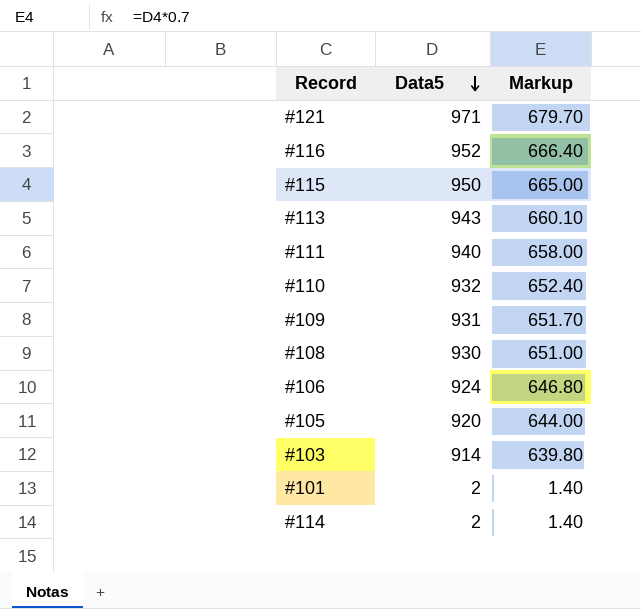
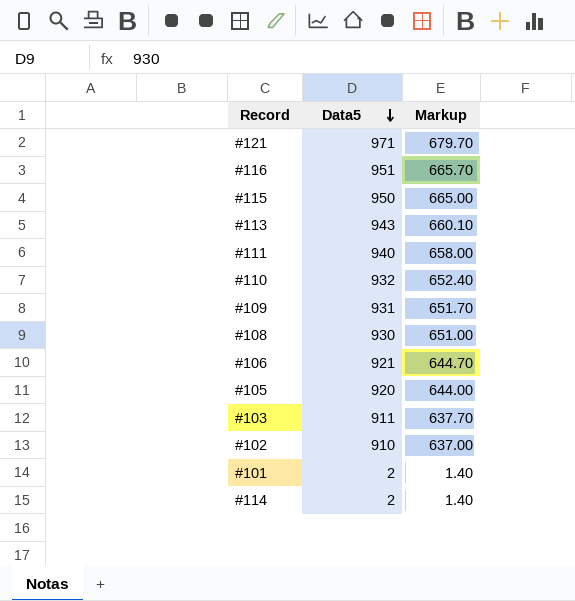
#116 | Data5: 952 -> 951
#116 | Markup: 666.40 -> 665.70
#106 | Data5: 924 -> 921
#106 | Markup: 646.80 -> 644.70
#103 | Data5: 914 -> 911
#103 | Markup: 639.80 -> 637.70
row #102: none -> 910 | 637.00

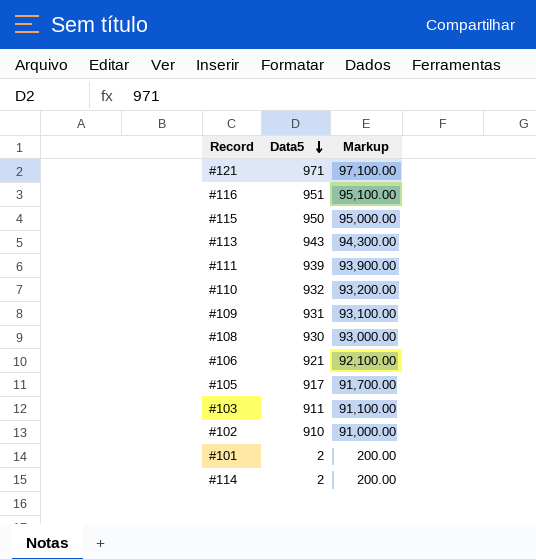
column Markup | formula: [Data5] * 0.7 -> [Data5] * 100
#111 | Data5: 940 -> 939
#105 | Data5: 920 -> 917

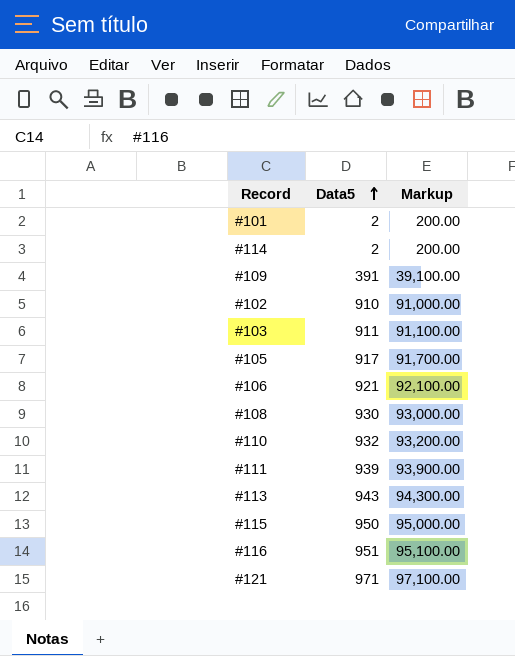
row order: Data5 descending -> Data5 ascending
#109 | Data5: 931 -> 391
#109 | Markup: 93,100.00 -> 39,100.00

